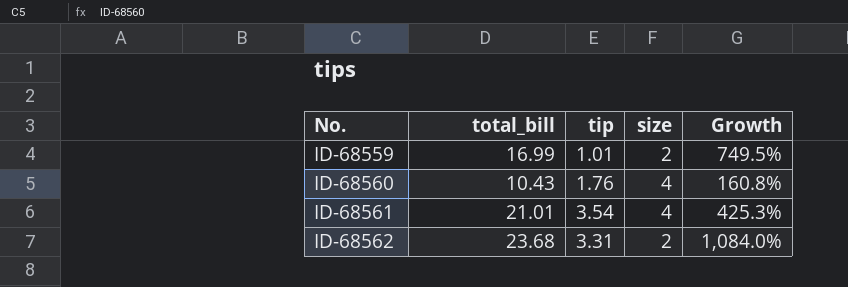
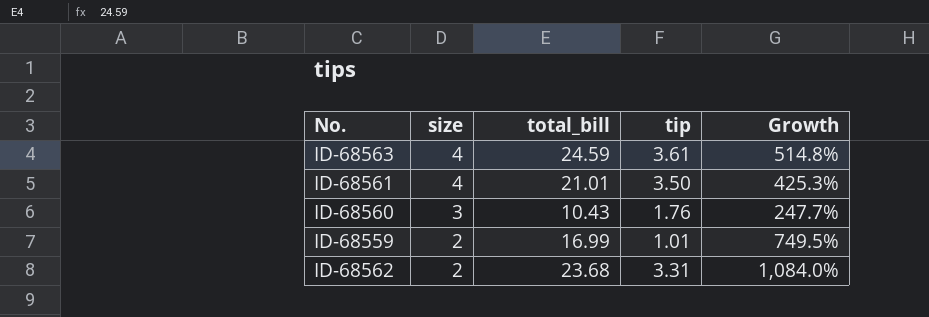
row order: No. ascending -> size descending
column size | position: 4 -> 2
row ID-68563: none -> 4 | 24.59 | 3.61 | 514.8%
ID-68561 | tip: 3.54 -> 3.50
ID-68560 | size: 4 -> 3
ID-68560 | Growth: 160.8% -> 247.7%

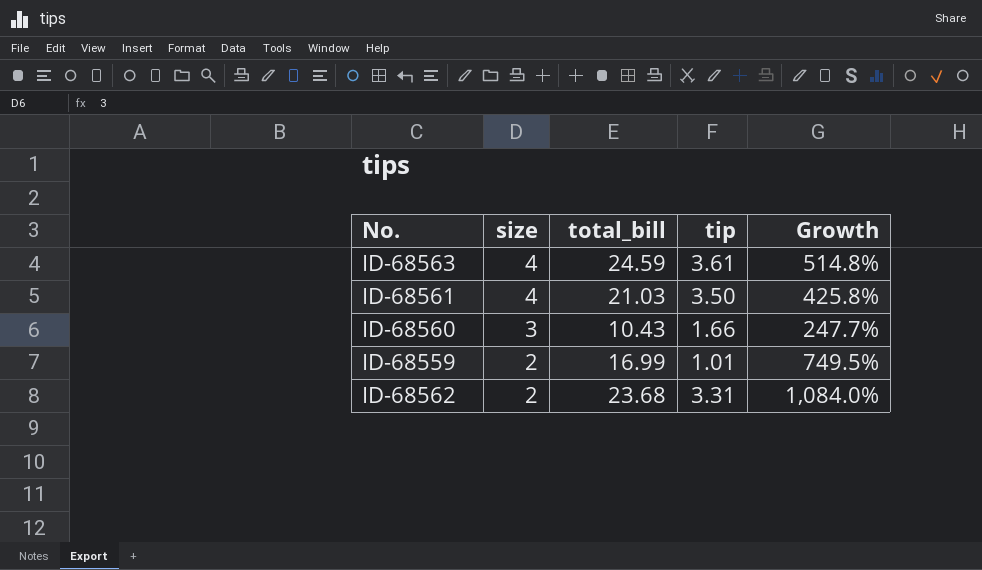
ID-68561 | total_bill: 21.01 -> 21.03
ID-68561 | Growth: 425.3% -> 425.8%
ID-68560 | tip: 1.76 -> 1.66

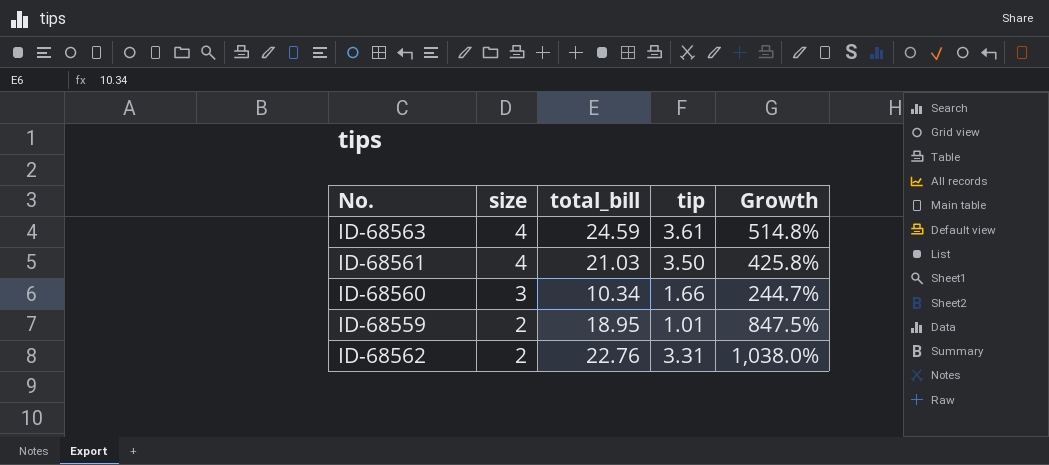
ID-68560 | total_bill: 10.43 -> 10.34
ID-68560 | Growth: 247.7% -> 244.7%
ID-68559 | total_bill: 16.99 -> 18.95
ID-68559 | Growth: 749.5% -> 847.5%
ID-68562 | total_bill: 23.68 -> 22.76
ID-68562 | Growth: 1,084.0% -> 1,038.0%

